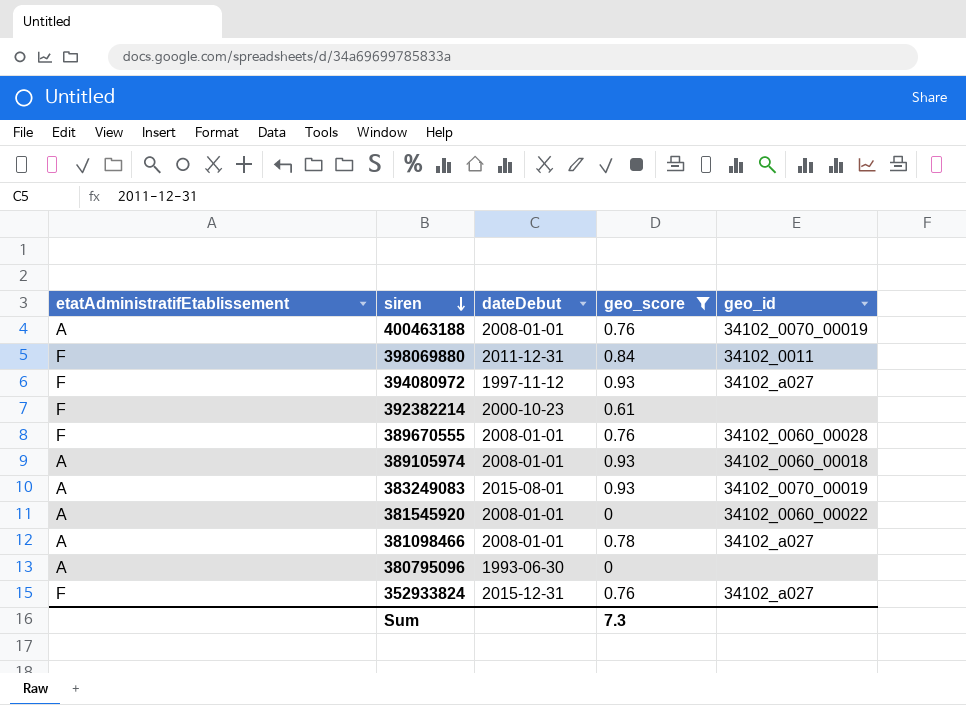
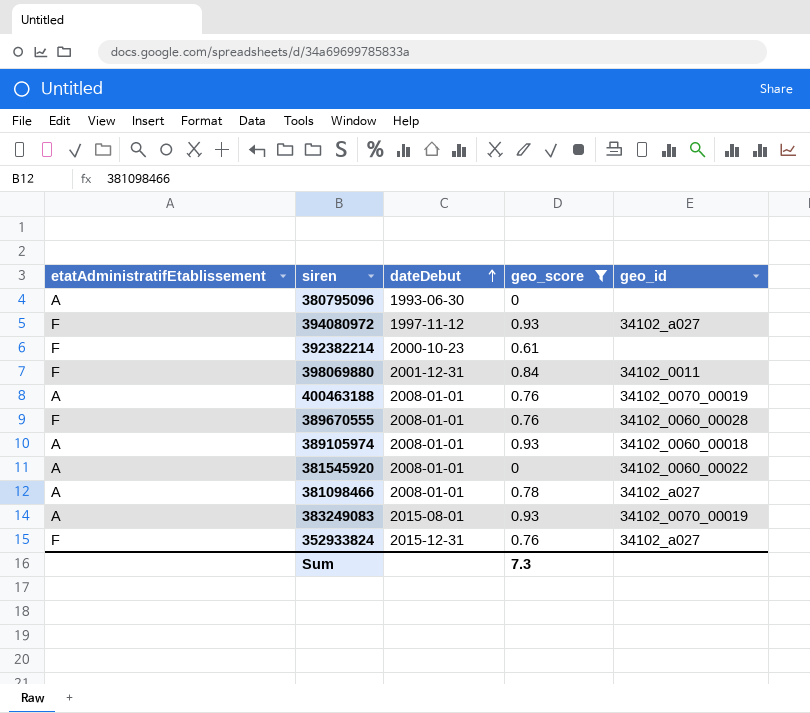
row order: siren descending -> dateDebut ascending
398069880 | dateDebut: 2011-12-31 -> 2001-12-31

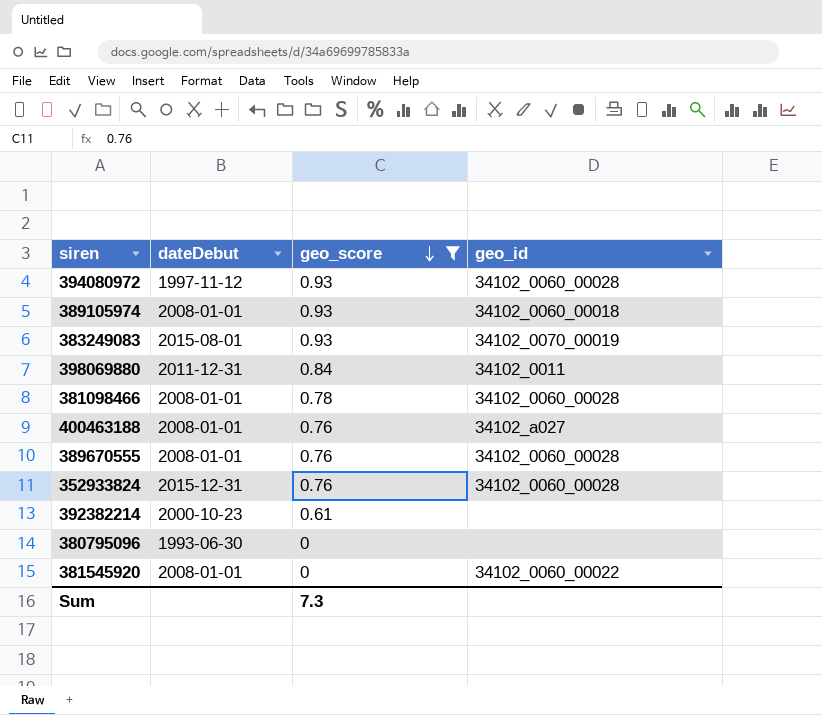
row order: dateDebut ascending -> geo_score descending
column etatAdministratifEtablissement | position: 1 -> none
394080972 | geo_id: 34102_a027 -> 34102_0060_00028
398069880 | dateDebut: 2001-12-31 -> 2011-12-31
381098466 | geo_id: 34102_a027 -> 34102_0060_00028
400463188 | geo_id: 34102_0070_00019 -> 34102_a027
352933824 | geo_id: 34102_a027 -> 34102_0060_00028

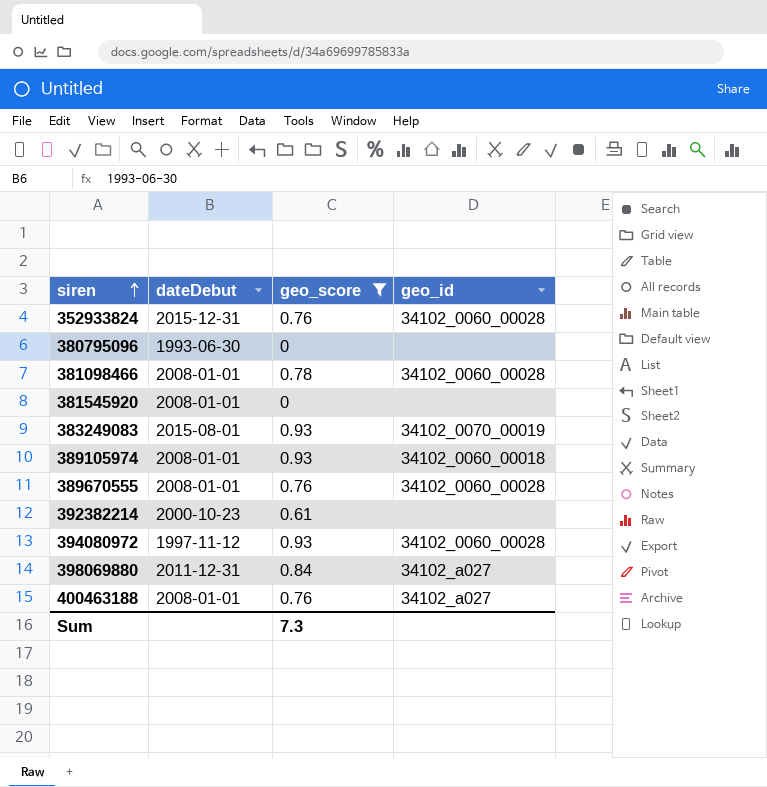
row order: geo_score descending -> siren ascending
381545920 | geo_id: 34102_0060_00022 -> none
398069880 | geo_id: 34102_0011 -> 34102_a027

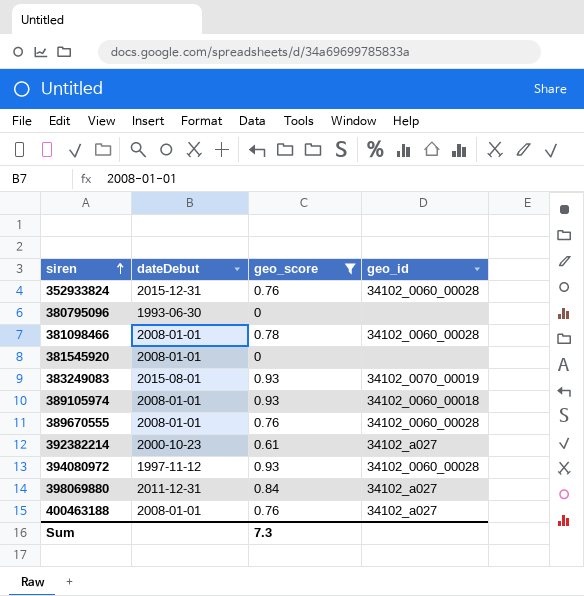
392382214 | geo_id: none -> 34102_a027

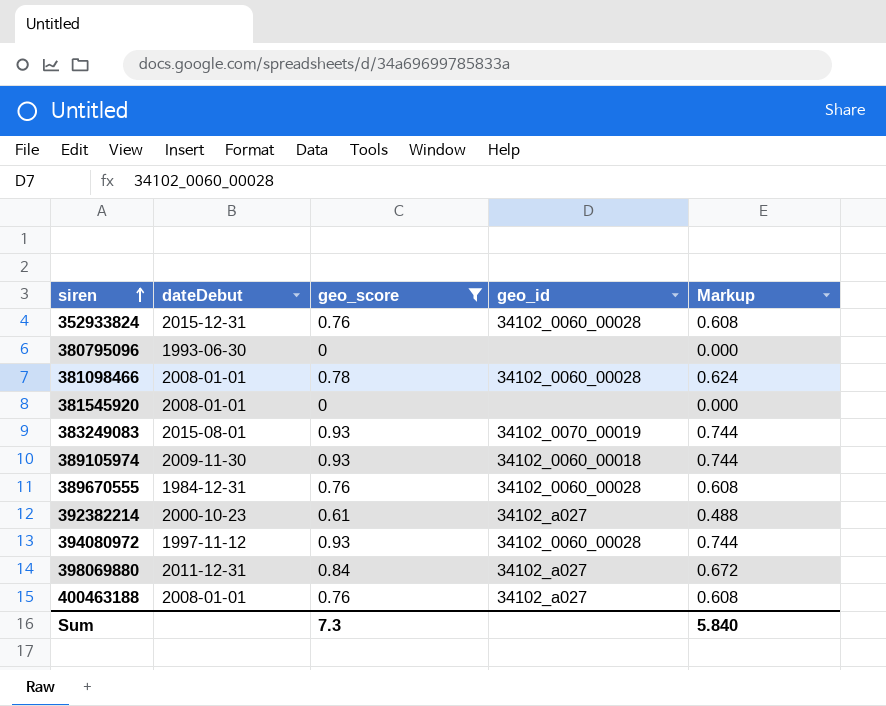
column Markup | formula: none -> [geo_score] * 0.8
389105974 | dateDebut: 2008-01-01 -> 2009-11-30
389670555 | dateDebut: 2008-01-01 -> 1984-12-31

